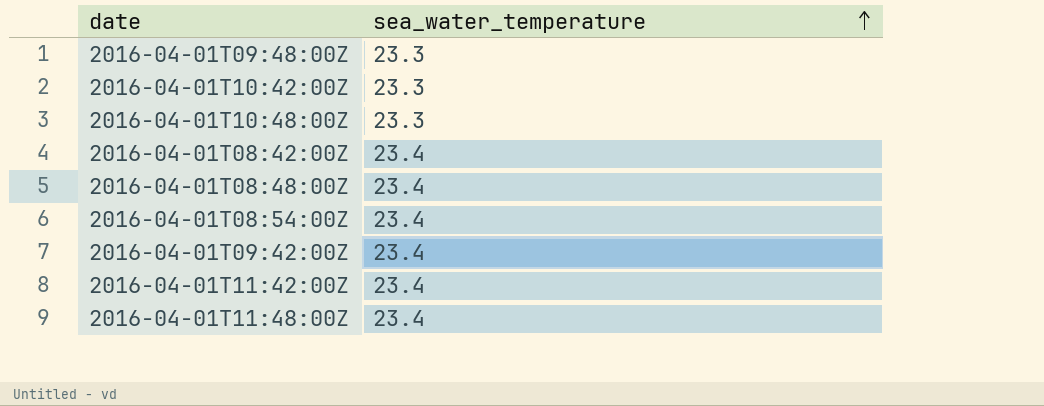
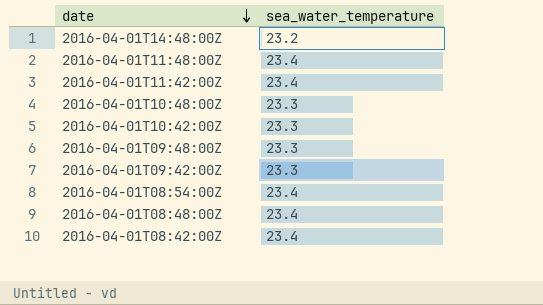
row order: sea_water_temperature ascending -> date descending
row 2016-04-01T14:48:00Z: none -> 23.2
2016-04-01T09:42:00Z | sea_water_temperature: 23.4 -> 23.3

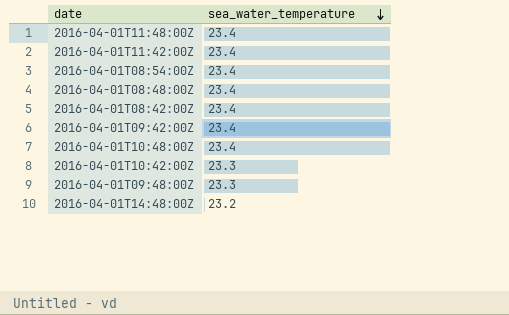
row order: date descending -> sea_water_temperature descending
2016-04-01T09:42:00Z | sea_water_temperature: 23.3 -> 23.4
2016-04-01T10:48:00Z | sea_water_temperature: 23.3 -> 23.4

